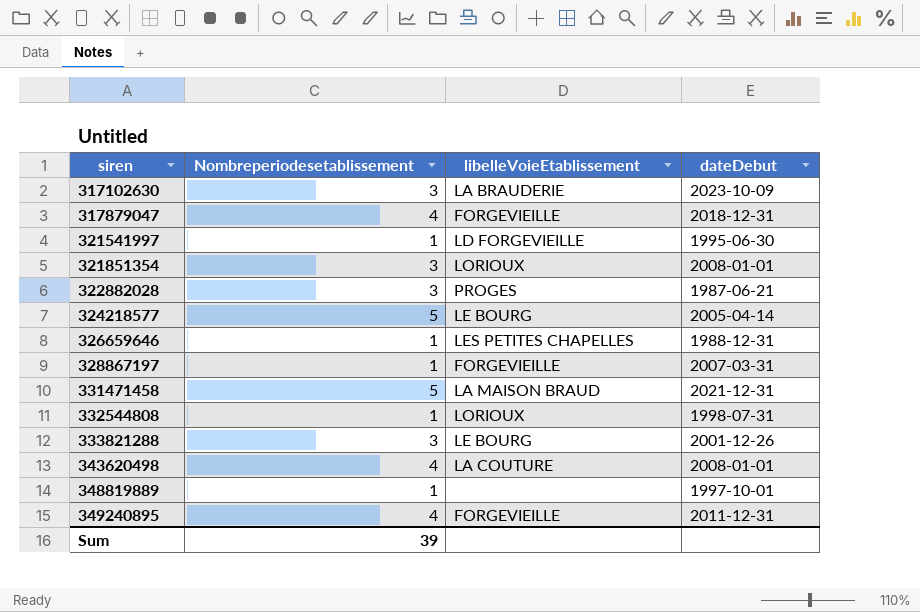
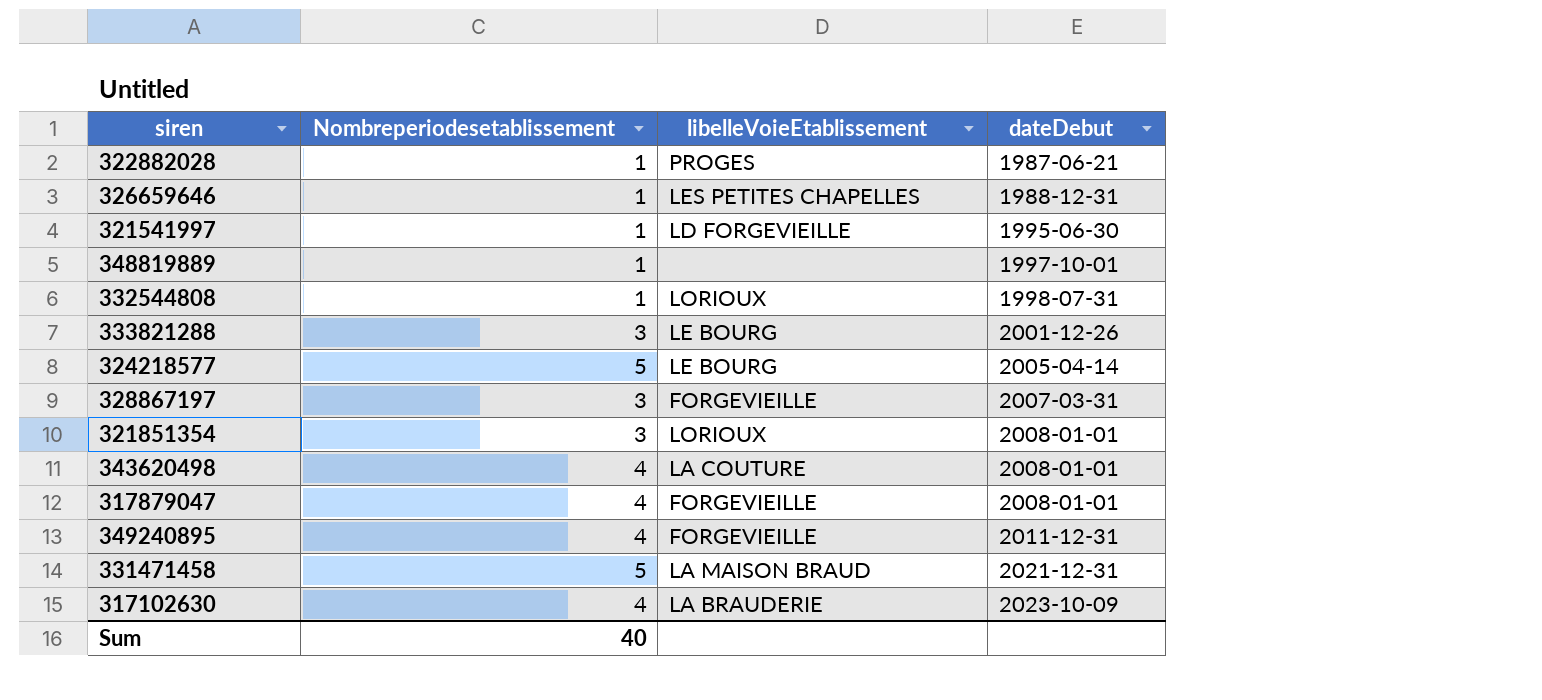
row order: siren ascending -> dateDebut ascending
322882028 | Nombreperiodesetablissement: 3 -> 1
328867197 | Nombreperiodesetablissement: 1 -> 3
317879047 | dateDebut: 2018-12-31 -> 2008-01-01
317102630 | Nombreperiodesetablissement: 3 -> 4
Sum | Nombreperiodesetablissement: 39 -> 40

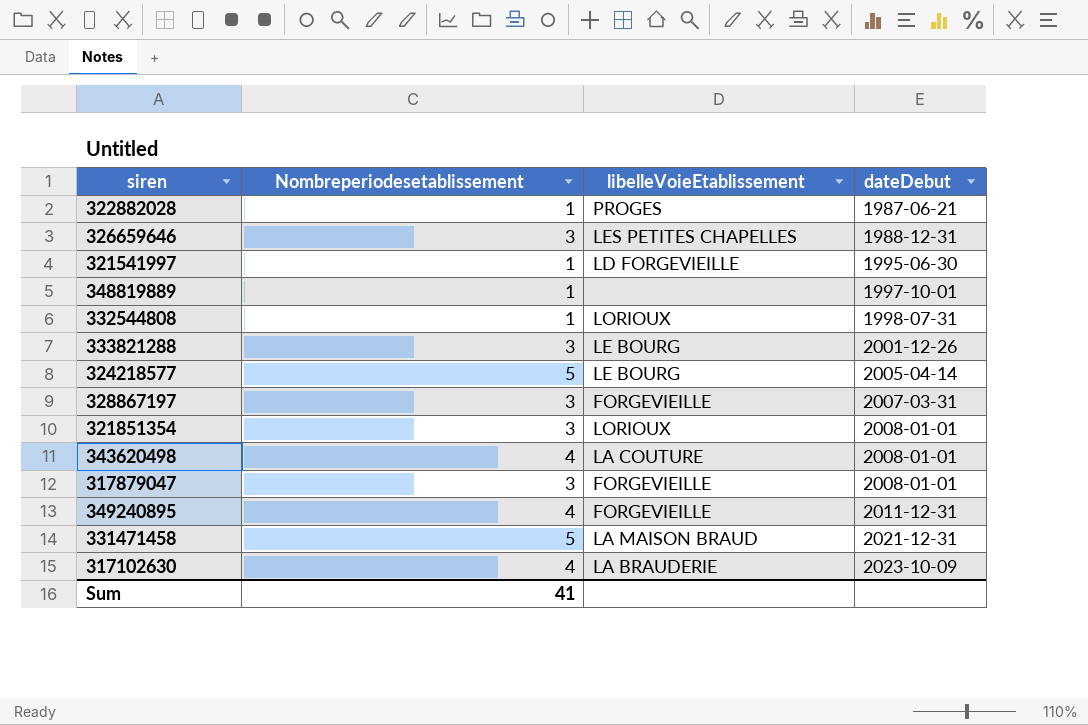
326659646 | Nombreperiodesetablissement: 1 -> 3
317879047 | Nombreperiodesetablissement: 4 -> 3
Sum | Nombreperiodesetablissement: 40 -> 41

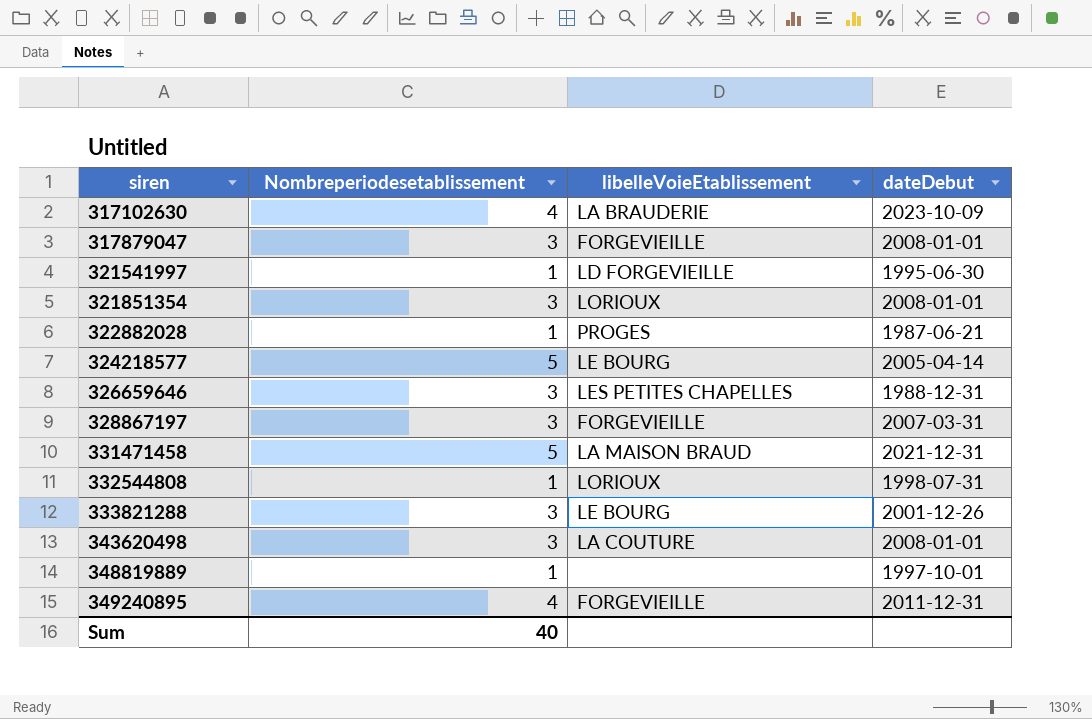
row order: dateDebut ascending -> siren ascending
343620498 | Nombreperiodesetablissement: 4 -> 3
Sum | Nombreperiodesetablissement: 41 -> 40

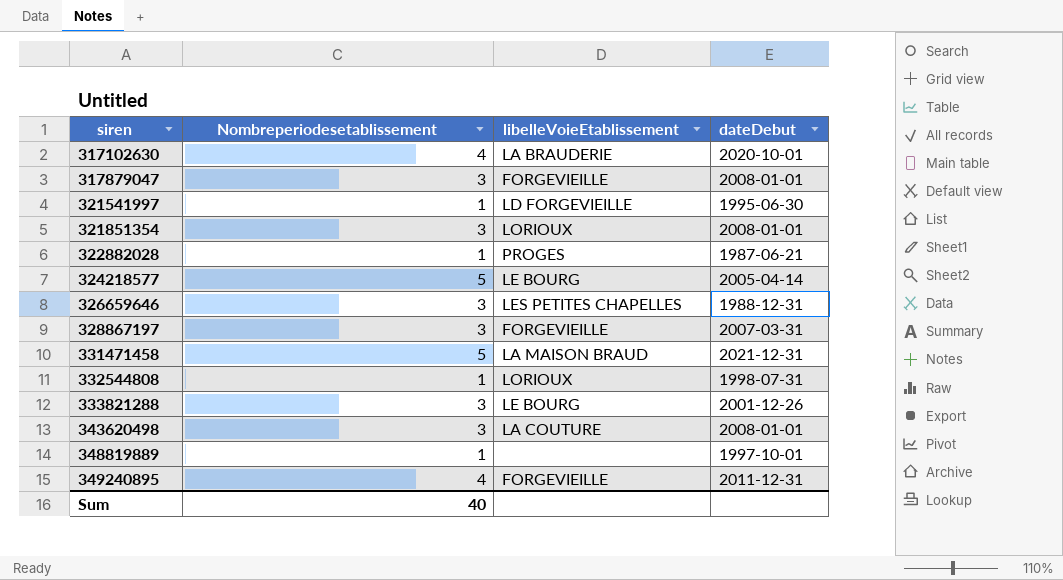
317102630 | dateDebut: 2023-10-09 -> 2020-10-01

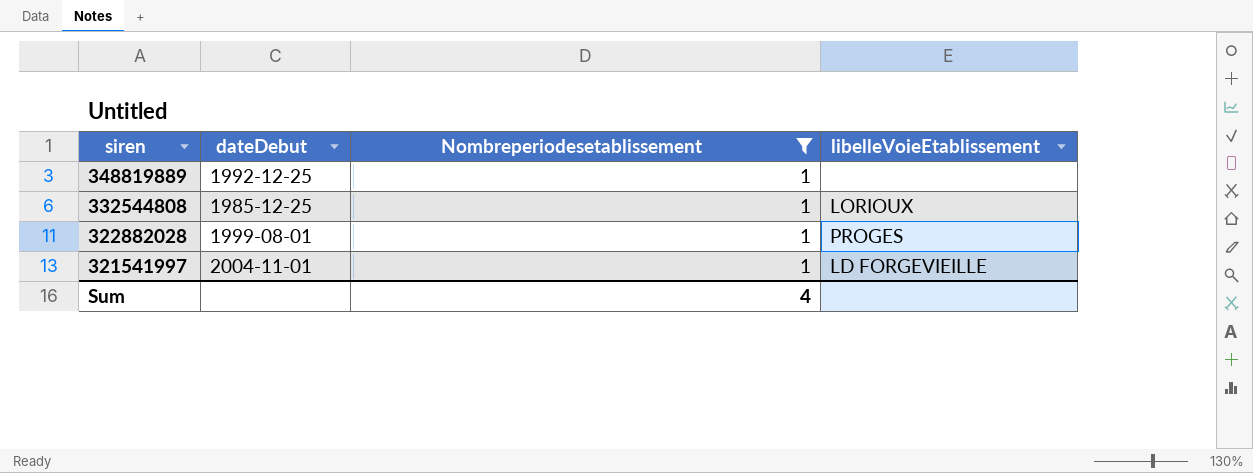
filter: none -> Nombreperiodesetablissement = 1
row order: siren ascending -> siren descending
column dateDebut | position: 4 -> 2
348819889 | dateDebut: 1997-10-01 -> 1992-12-25
332544808 | dateDebut: 1998-07-31 -> 1985-12-25
322882028 | dateDebut: 1987-06-21 -> 1999-08-01
321541997 | dateDebut: 1995-06-30 -> 2004-11-01
Sum | Nombreperiodesetablissement: 40 -> 4

